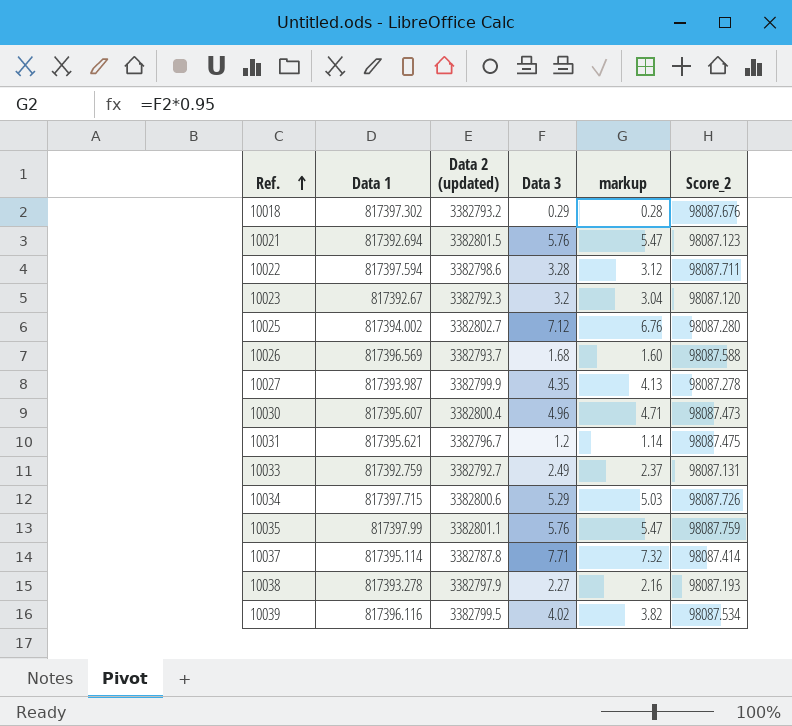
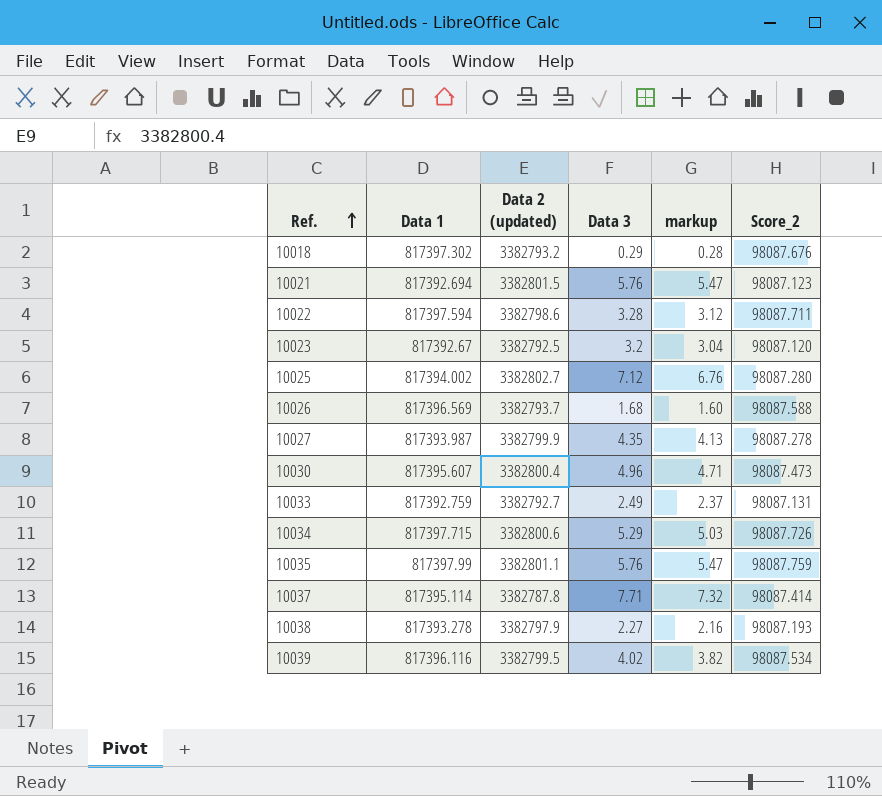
row 10031: 817395.621 | 3382796.7 | 1.2 | 1.14 | 98087.475 -> none
10023 | Data 2 (updated): 3382792.3 -> 3382792.5

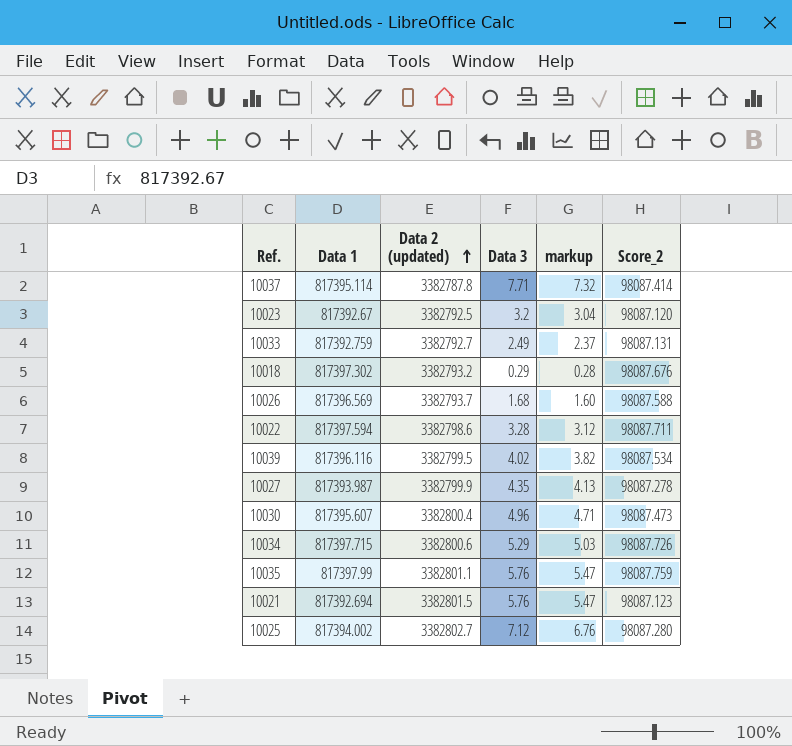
row order: Ref. ascending -> Data 2 (updated) ascending
row 10038: 817393.278 | 3382797.9 | 2.27 | 2.16 | 98087.193 -> none

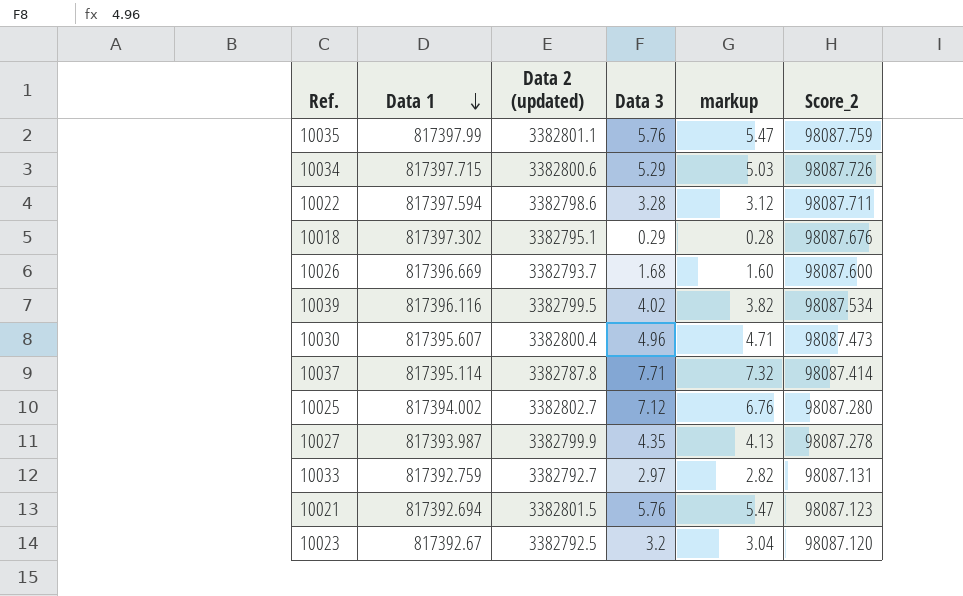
row order: Data 2 (updated) ascending -> Data 1 descending
10018 | Data 2 (updated): 3382793.2 -> 3382795.1
10026 | Data 1: 817396.569 -> 817396.669
10026 | Score_2: 98087.588 -> 98087.600
10033 | Data 3: 2.49 -> 2.97
10033 | markup: 2.37 -> 2.82

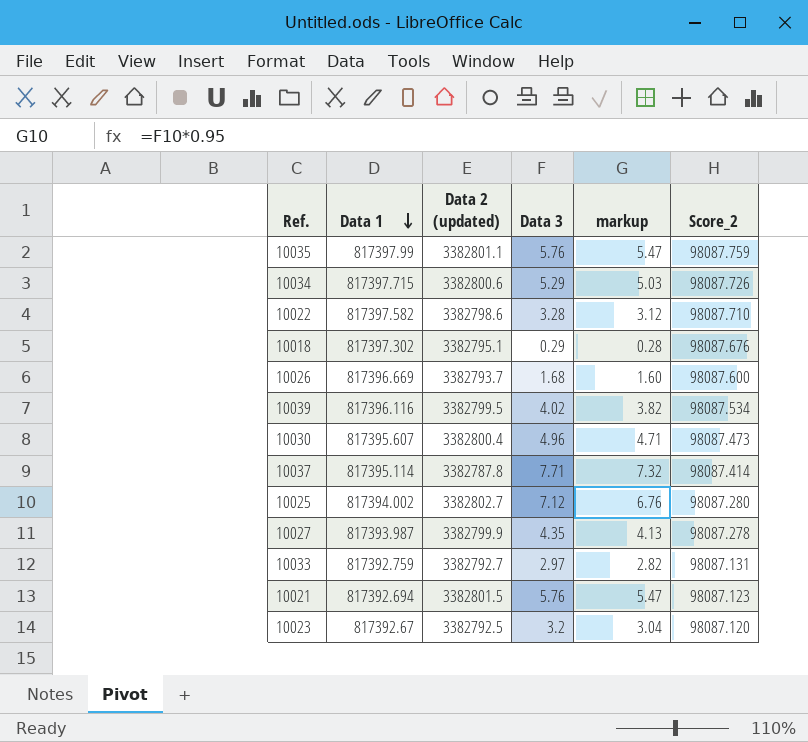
10022 | Data 1: 817397.594 -> 817397.582
10022 | Score_2: 98087.711 -> 98087.710

